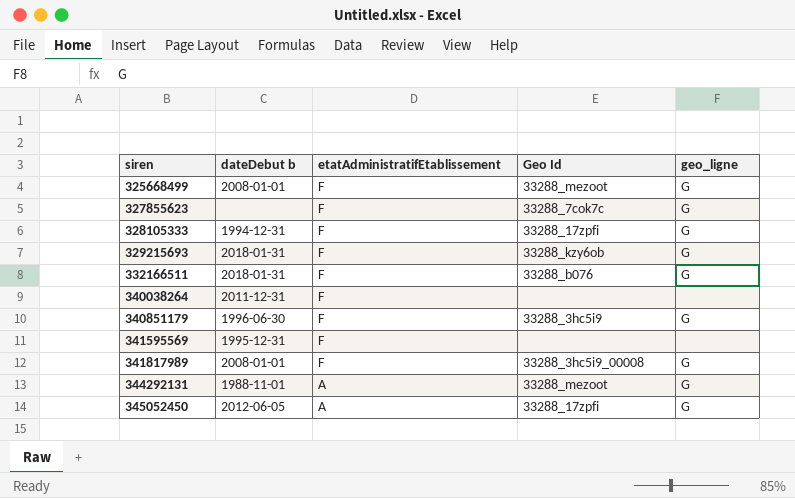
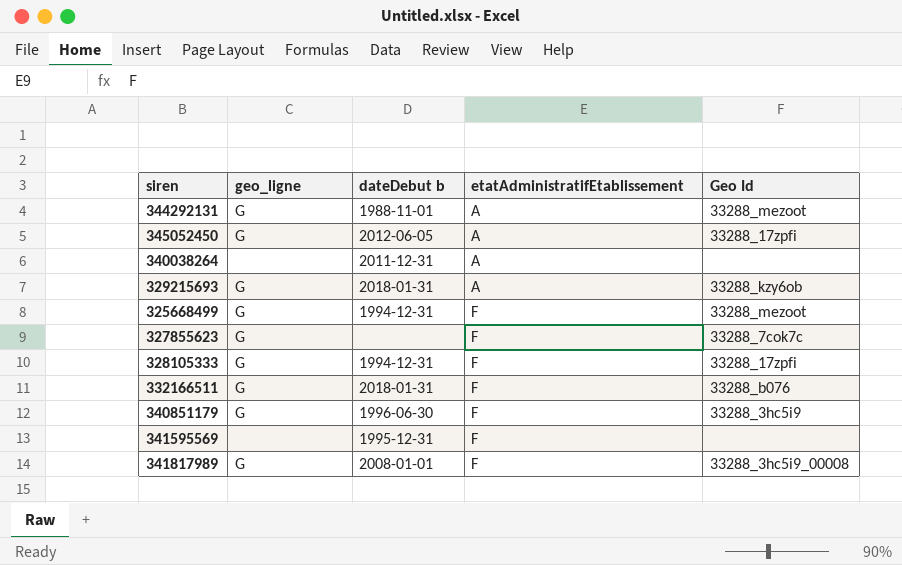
row order: siren ascending -> etatAdministratifEtablissement ascending
column geo_ligne | position: 5 -> 2
340038264 | etatAdministratifEtablissement: F -> A
329215693 | etatAdministratifEtablissement: F -> A
325668499 | dateDebut b: 2008-01-01 -> 1994-12-31

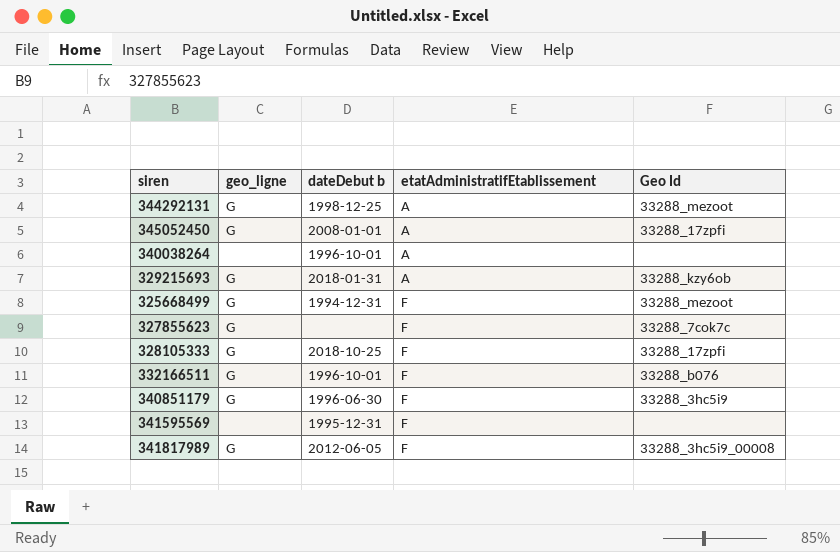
344292131 | dateDebut b: 1988-11-01 -> 1998-12-25
345052450 | dateDebut b: 2012-06-05 -> 2008-01-01
340038264 | dateDebut b: 2011-12-31 -> 1996-10-01
328105333 | dateDebut b: 1994-12-31 -> 2018-10-25
332166511 | dateDebut b: 2018-01-31 -> 1996-10-01
341817989 | dateDebut b: 2008-01-01 -> 2012-06-05

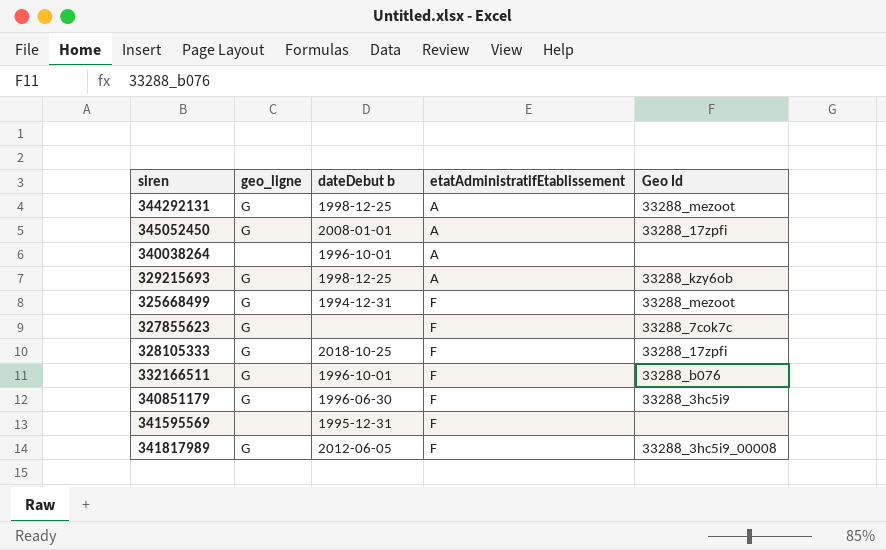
329215693 | dateDebut b: 2018-01-31 -> 1998-12-25

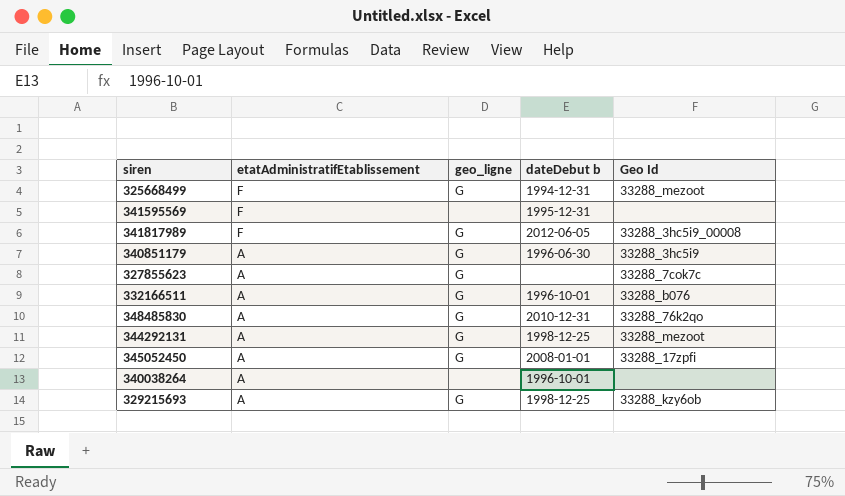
row order: etatAdministratifEtablissement ascending -> etatAdministratifEtablissement descending
column etatAdministratifEtablissement | position: 4 -> 2
row 328105333: G | 2018-10-25 | F | 33288_17zpfi -> none
340851179 | etatAdministratifEtablissement: F -> A
327855623 | etatAdministratifEtablissement: F -> A
332166511 | etatAdministratifEtablissement: F -> A
row 348485830: none -> A | G | 2010-12-31 | 33288_76k2qo

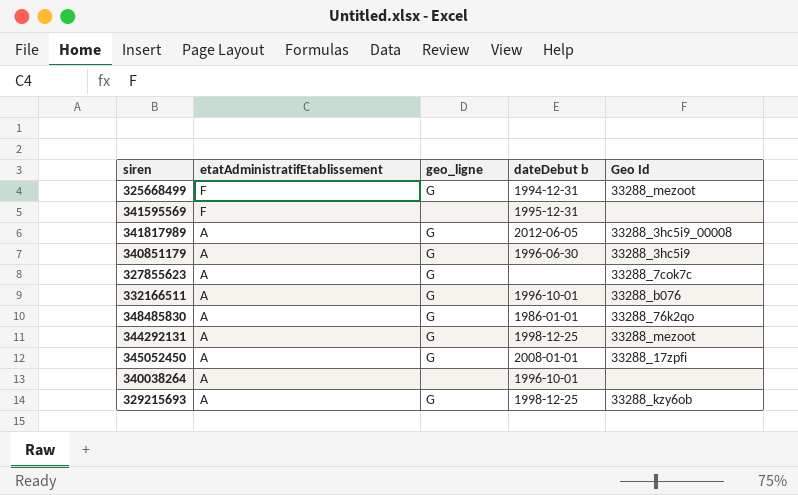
341817989 | etatAdministratifEtablissement: F -> A
348485830 | dateDebut b: 2010-12-31 -> 1986-01-01

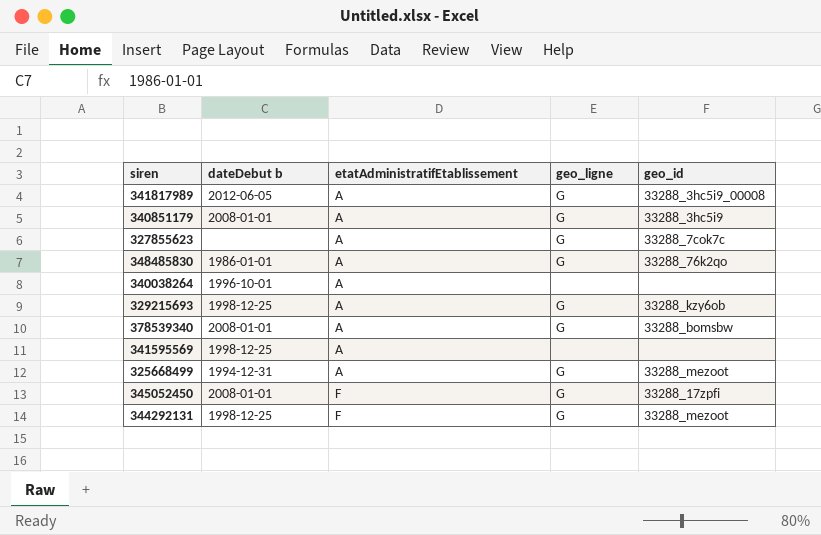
row order: etatAdministratifEtablissement descending -> etatAdministratifEtablissement ascending
column dateDebut b | position: 4 -> 2
column name: Geo Id -> geo_id
row 332166511: A | G | 1996-10-01 | 33288_b076 -> none
340851179 | dateDebut b: 1996-06-30 -> 2008-01-01
row 378539340: none -> 2008-01-01 | A | G | 33288_bomsbw
341595569 | dateDebut b: 1995-12-31 -> 1998-12-25
341595569 | etatAdministratifEtablissement: F -> A
325668499 | etatAdministratifEtablissement: F -> A
345052450 | etatAdministratifEtablissement: A -> F
344292131 | etatAdministratifEtablissement: A -> F

